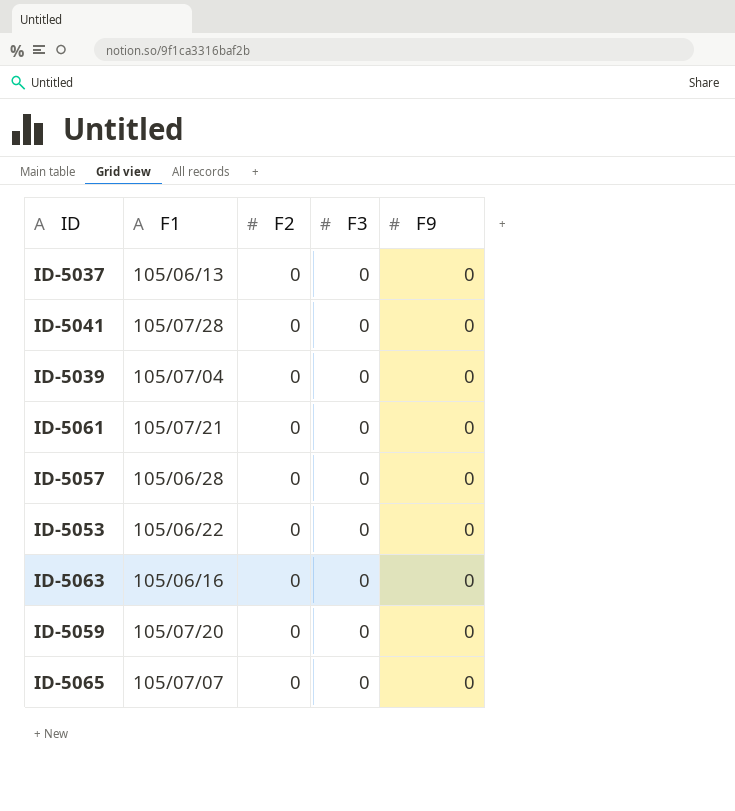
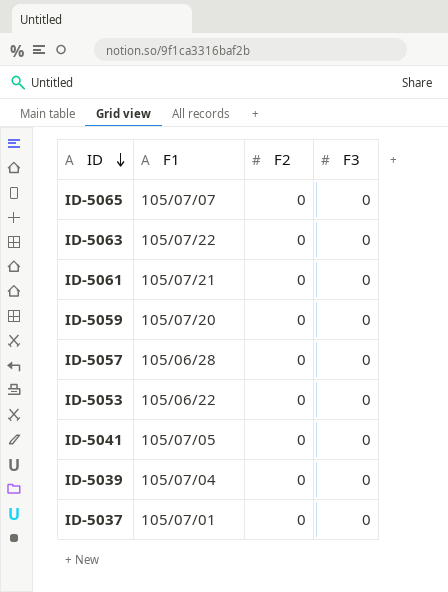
row order: none -> ID descending
column F9 | position: 5 -> none
ID-5063 | F1: 105/06/16 -> 105/07/22
ID-5041 | F1: 105/07/28 -> 105/07/05
ID-5037 | F1: 105/06/13 -> 105/07/01

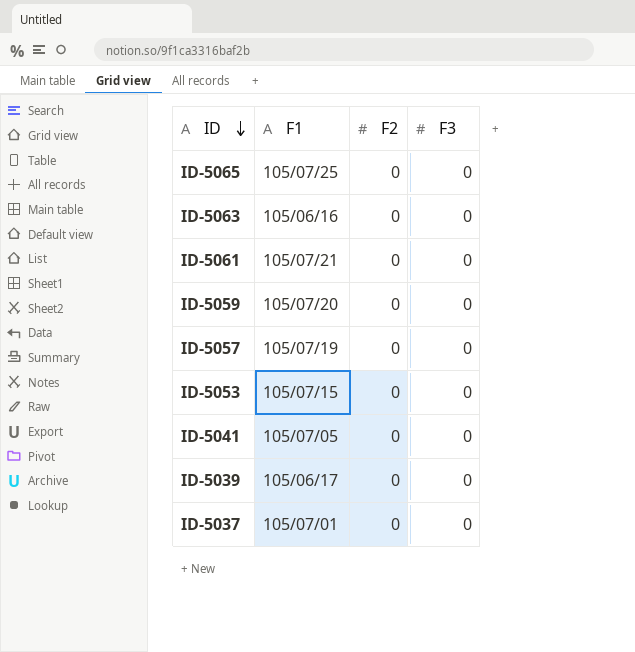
ID-5065 | F1: 105/07/07 -> 105/07/25
ID-5063 | F1: 105/07/22 -> 105/06/16
ID-5057 | F1: 105/06/28 -> 105/07/19
ID-5053 | F1: 105/06/22 -> 105/07/15
ID-5039 | F1: 105/07/04 -> 105/06/17

